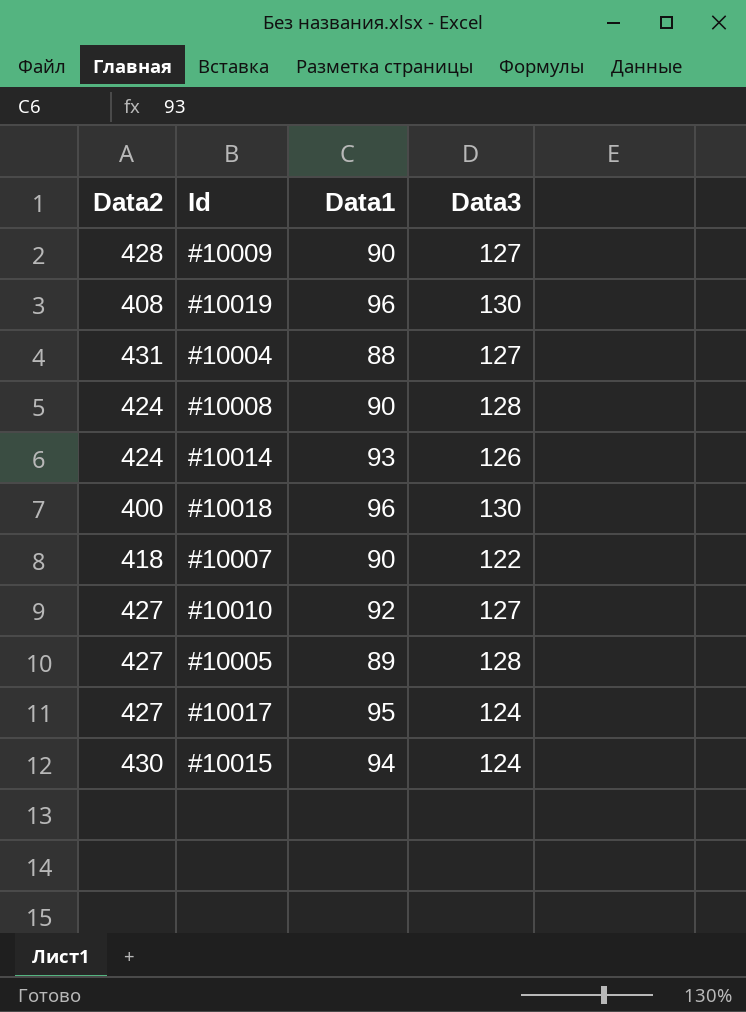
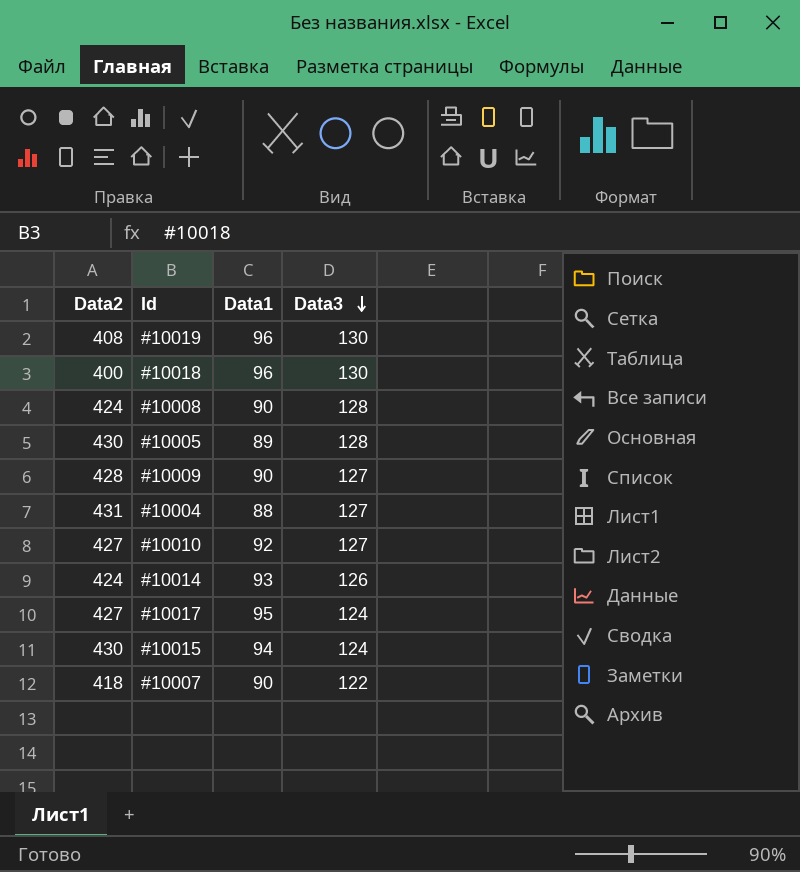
row order: none -> Data3 descending
#10005 | Data2: 427 -> 430

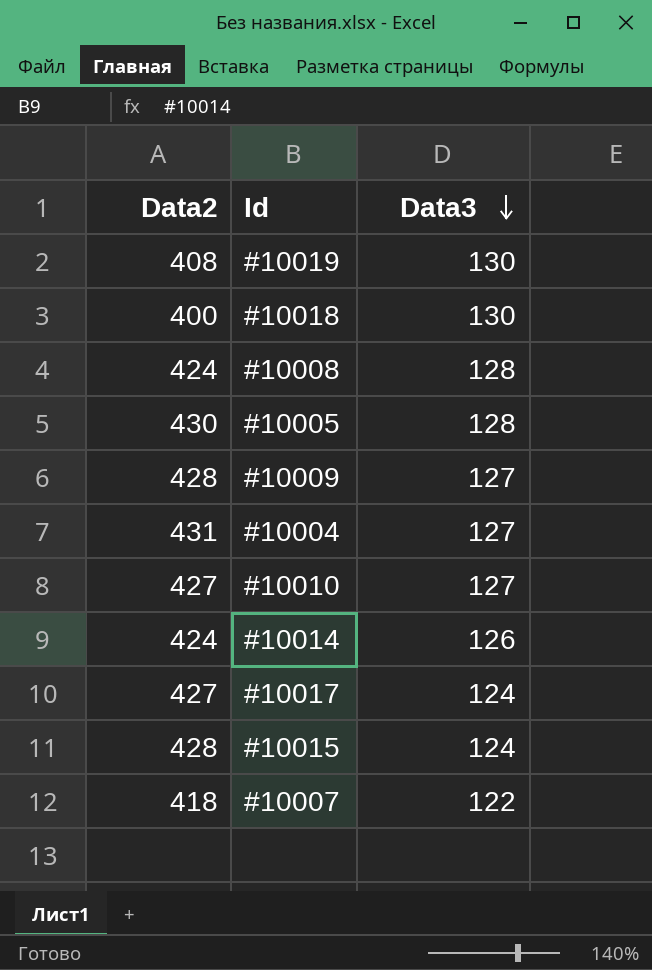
column Data1 | position: 3 -> none
#10015 | Data2: 430 -> 428

